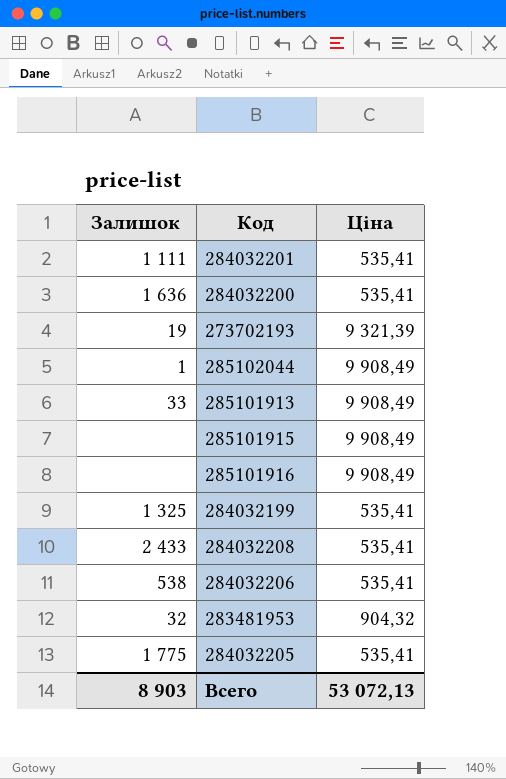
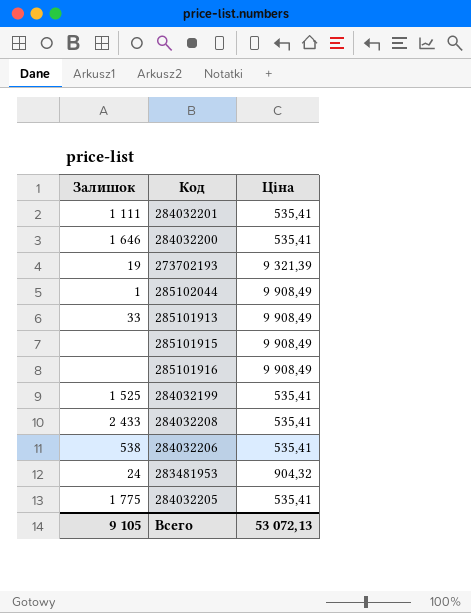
284032200 | Залишок: 1 636 -> 1 646
284032199 | Залишок: 1 325 -> 1 525
283481953 | Залишок: 32 -> 24
Всего | Залишок: 8 903 -> 9 105

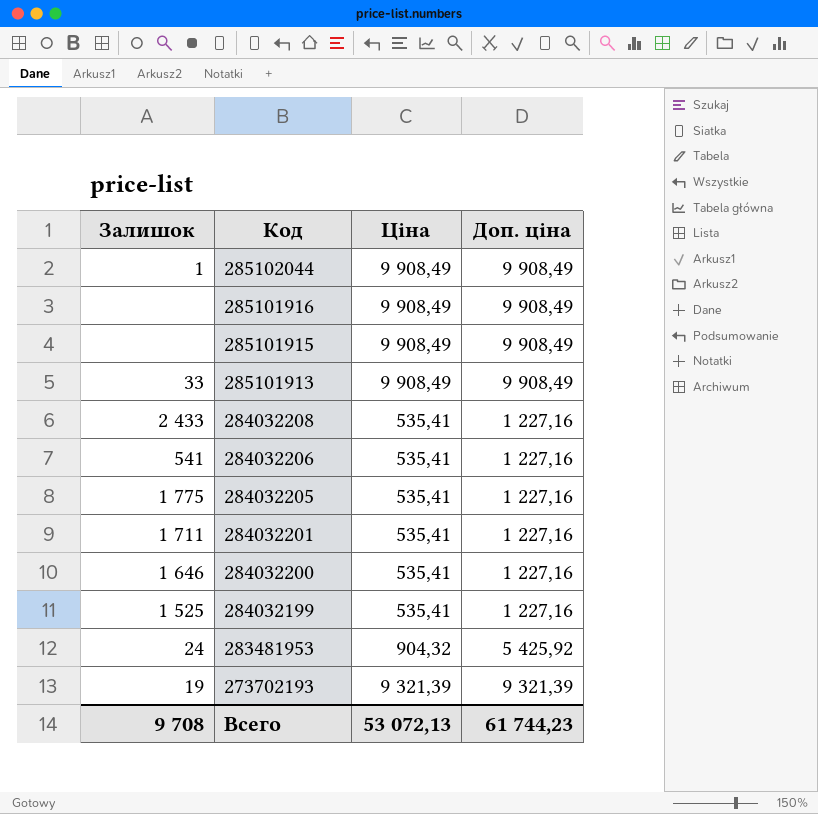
row order: none -> Код descending
column Доп. ціна | position: none -> 4
284032206 | Залишок: 538 -> 541
284032201 | Залишок: 1 111 -> 1 711
Всего | Залишок: 9 105 -> 9 708

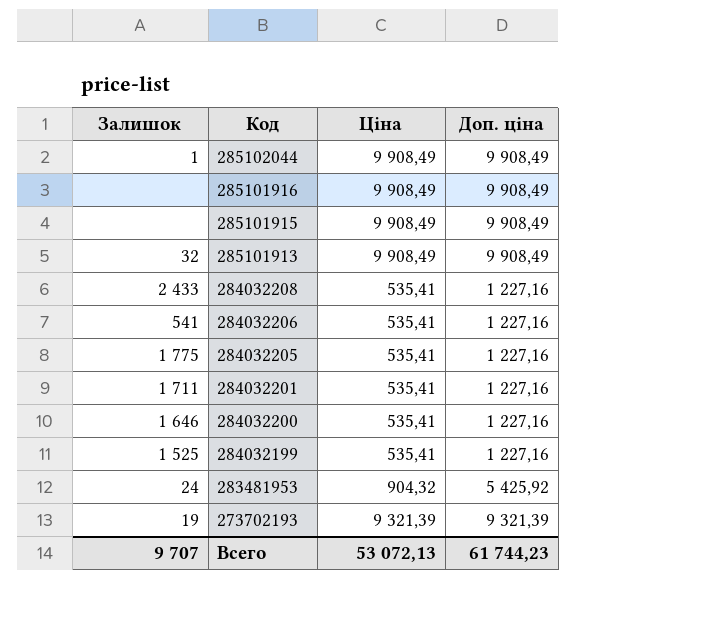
285101913 | Залишок: 33 -> 32
Всего | Залишок: 9 708 -> 9 707

